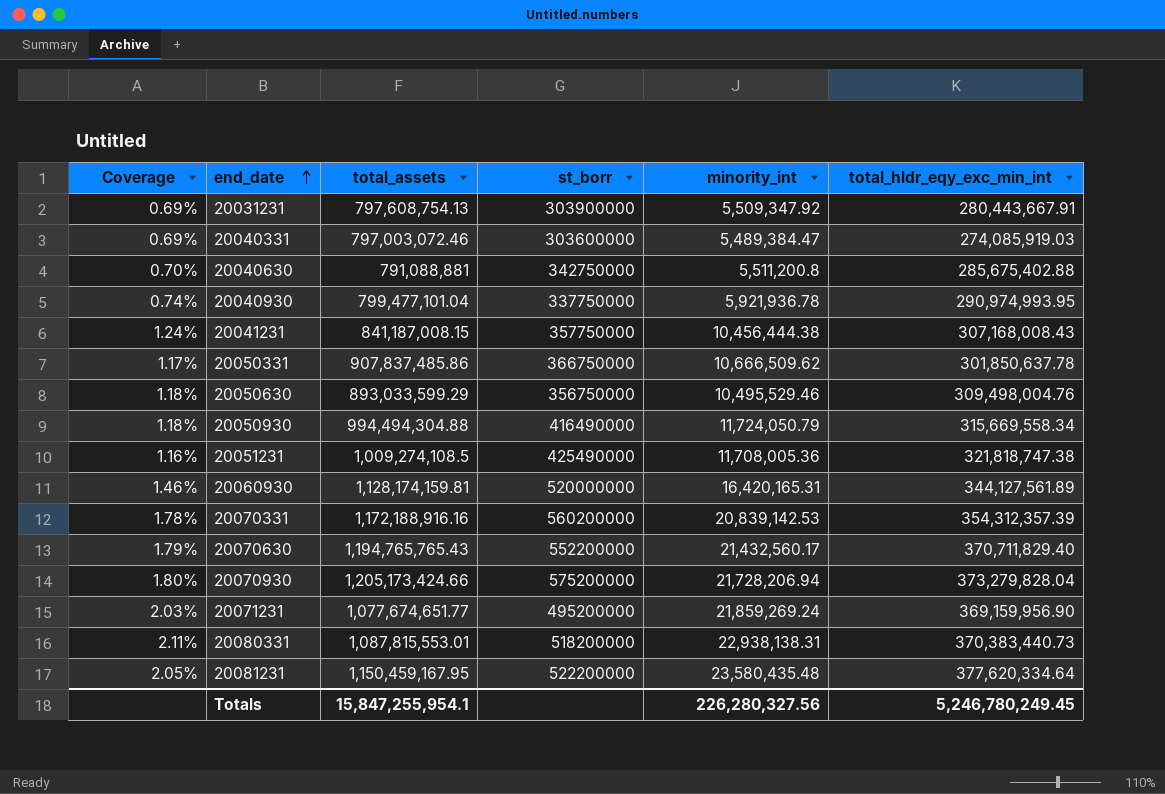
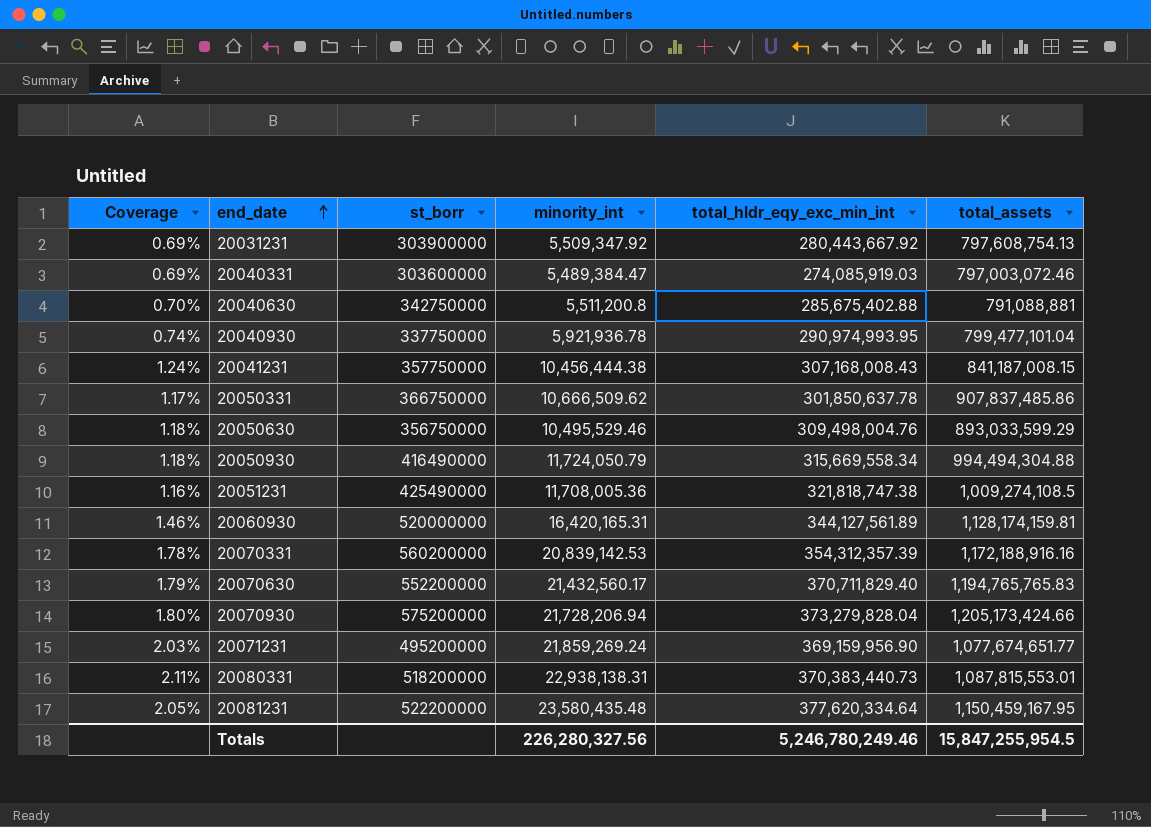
column total_assets | position: 3 -> 6
20031231 | total_hldr_eqy_exc_min_int: 280,443,667.91 -> 280,443,667.92
20070630 | total_assets: 1,194,765,765.43 -> 1,194,765,765.83
Totals | total_hldr_eqy_exc_min_int: 5,246,780,249.45 -> 5,246,780,249.46
Totals | total_assets: 15,847,255,954.1 -> 15,847,255,954.5

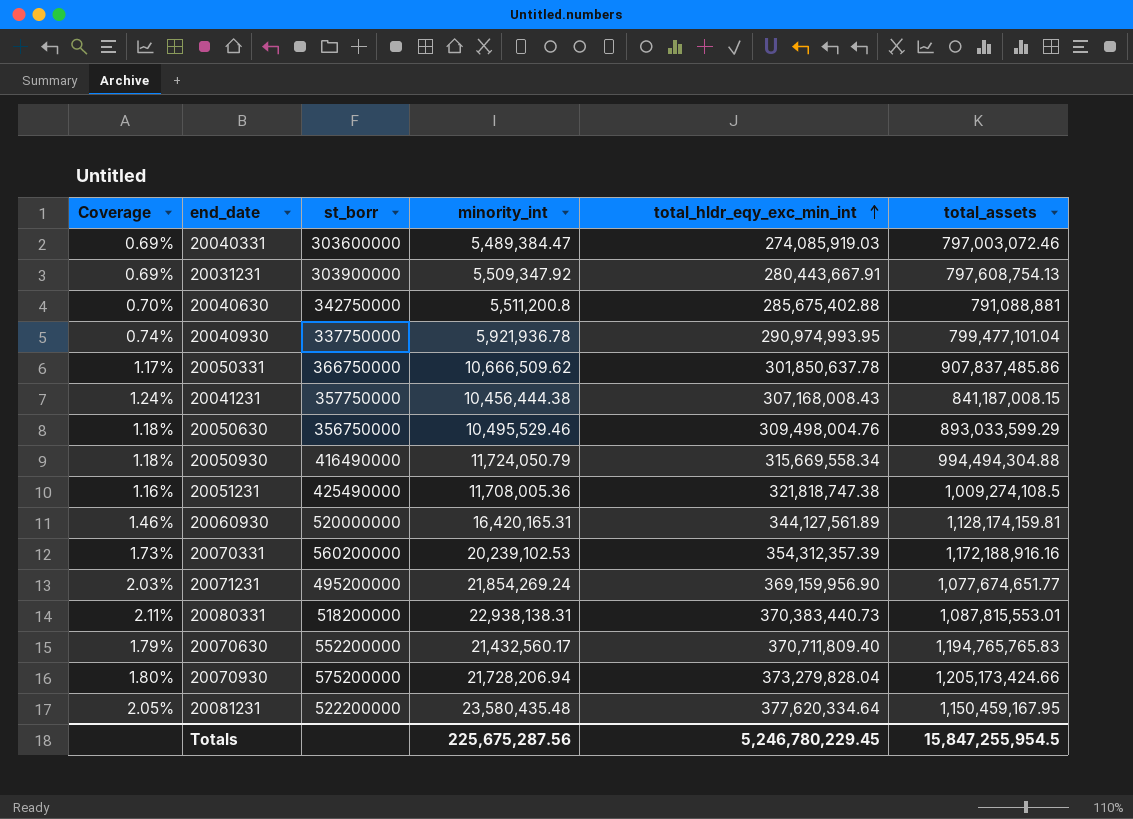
row order: end_date ascending -> total_hldr_eqy_exc_min_int ascending
20031231 | total_hldr_eqy_exc_min_int: 280,443,667.92 -> 280,443,667.91
20070331 | Coverage: 1.78% -> 1.73%
20070331 | minority_int: 20,839,142.53 -> 20,239,102.53
20071231 | minority_int: 21,859,269.24 -> 21,854,269.24
20070630 | total_hldr_eqy_exc_min_int: 370,711,829.40 -> 370,711,809.40
Totals | minority_int: 226,280,327.56 -> 225,675,287.56
Totals | total_hldr_eqy_exc_min_int: 5,246,780,249.46 -> 5,246,780,229.45

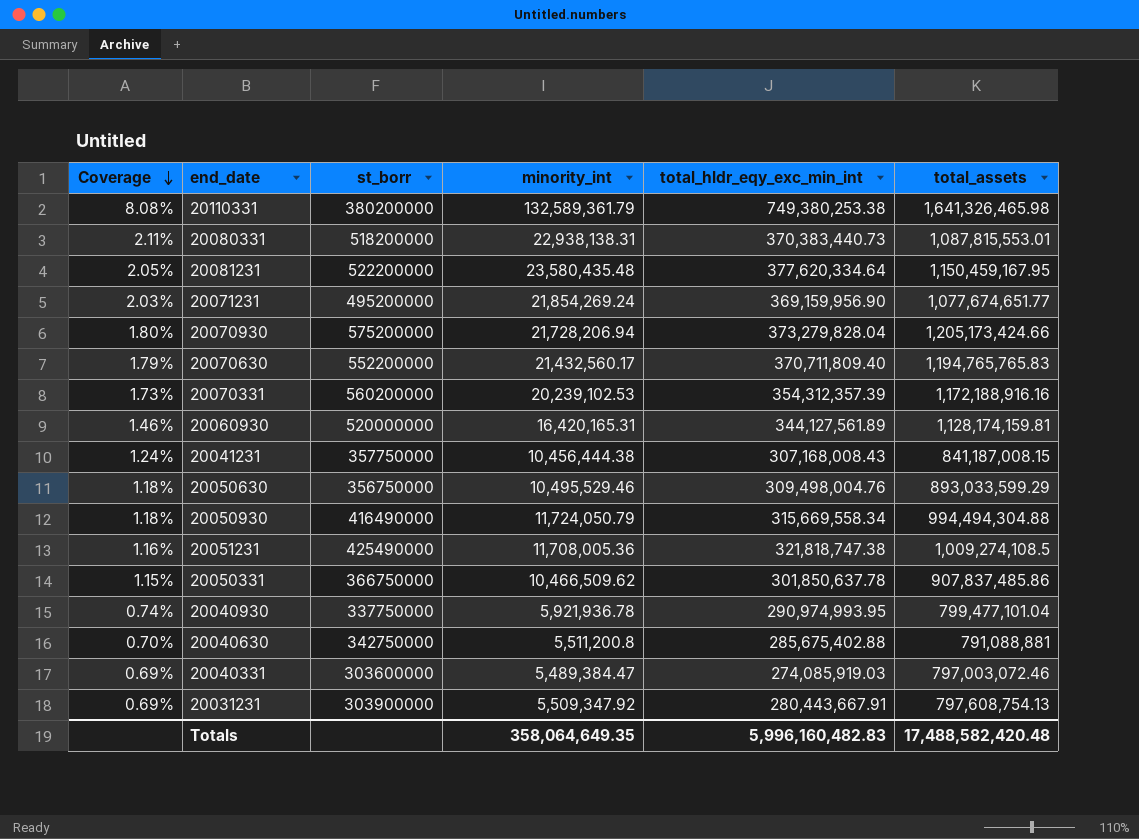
row order: total_hldr_eqy_exc_min_int ascending -> Coverage descending
row 20110331: none -> 8.08% | 380200000 | 132,589,361.79 | 749,380,253.38 | 1,641,326,465.98
20050331 | Coverage: 1.17% -> 1.15%
20050331 | minority_int: 10,666,509.62 -> 10,466,509.62
Totals | minority_int: 225,675,287.56 -> 358,064,649.35
Totals | total_hldr_eqy_exc_min_int: 5,246,780,229.45 -> 5,996,160,482.83
Totals | total_assets: 15,847,255,954.5 -> 17,488,582,420.48

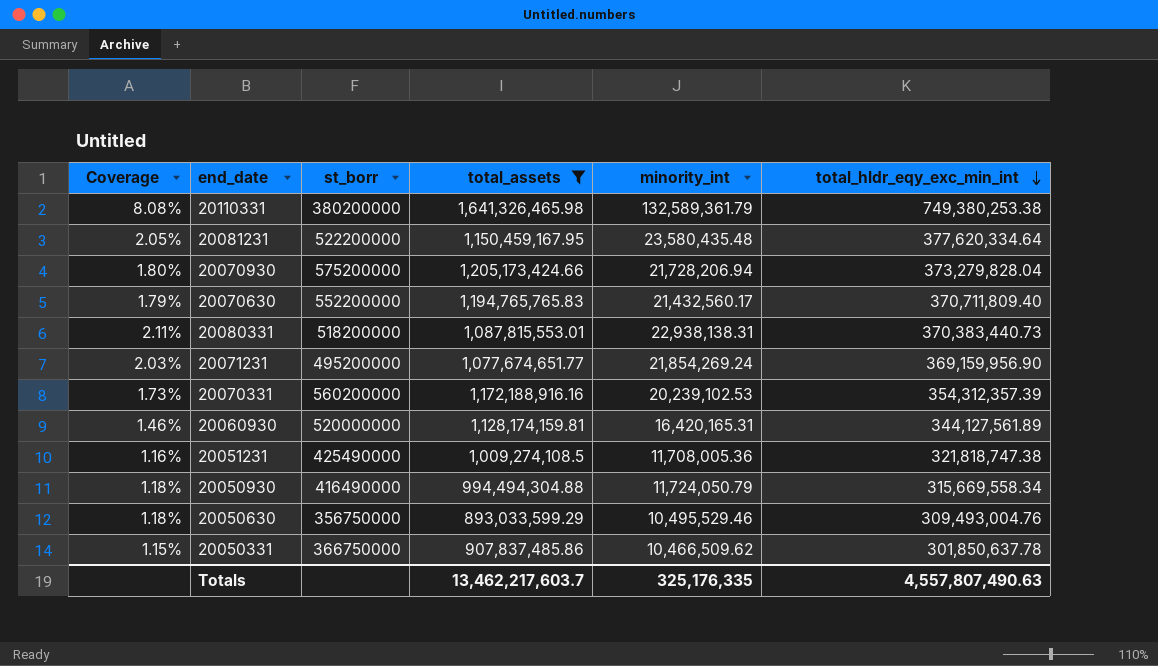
filter: none -> total_assets >= 893,033,599.29
row order: Coverage descending -> total_hldr_eqy_exc_min_int descending
column total_assets | position: 6 -> 4
20050630 | total_hldr_eqy_exc_min_int: 309,498,004.76 -> 309,493,004.76
Totals | total_assets: 17,488,582,420.48 -> 13,462,217,603.7
Totals | minority_int: 358,064,649.35 -> 325,176,335
Totals | total_hldr_eqy_exc_min_int: 5,996,160,482.83 -> 4,557,807,490.63

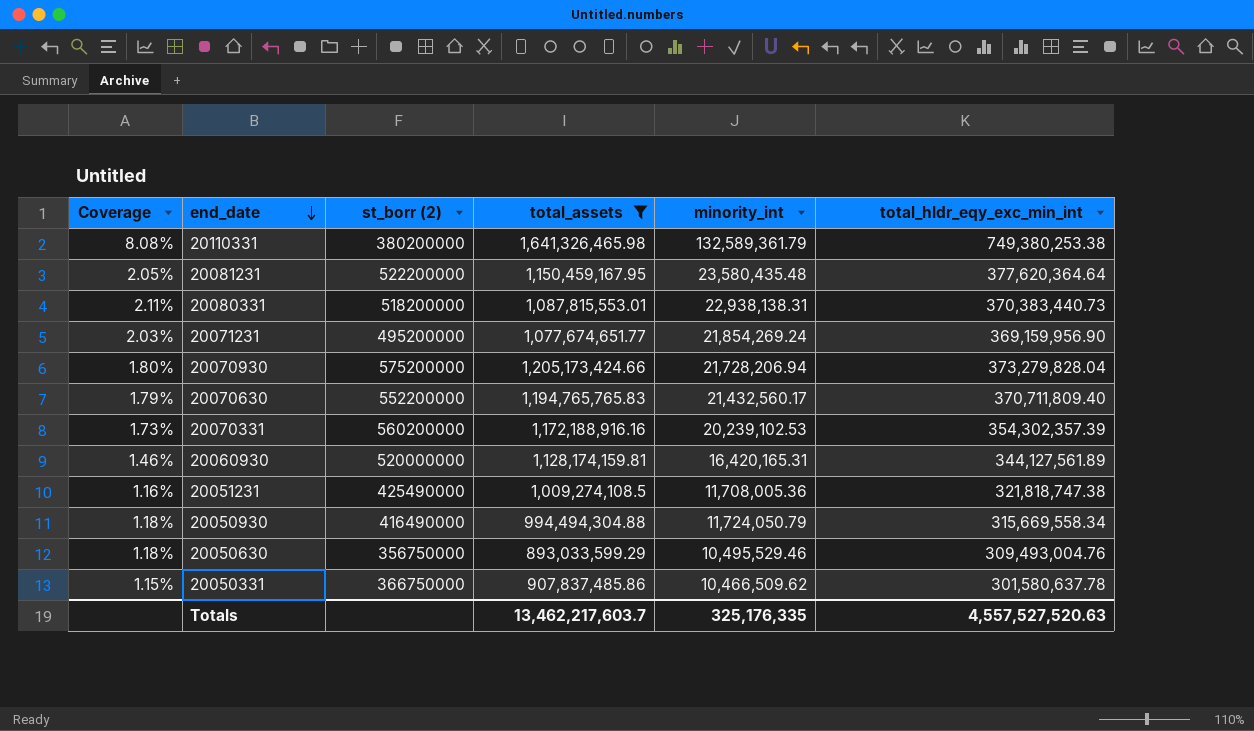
row order: total_hldr_eqy_exc_min_int descending -> end_date descending
column name: st_borr -> st_borr (2)
20081231 | total_hldr_eqy_exc_min_int: 377,620,334.64 -> 377,620,364.64
20070331 | total_hldr_eqy_exc_min_int: 354,312,357.39 -> 354,302,357.39
20050331 | total_hldr_eqy_exc_min_int: 301,850,637.78 -> 301,580,637.78
Totals | total_hldr_eqy_exc_min_int: 4,557,807,490.63 -> 4,557,527,520.63

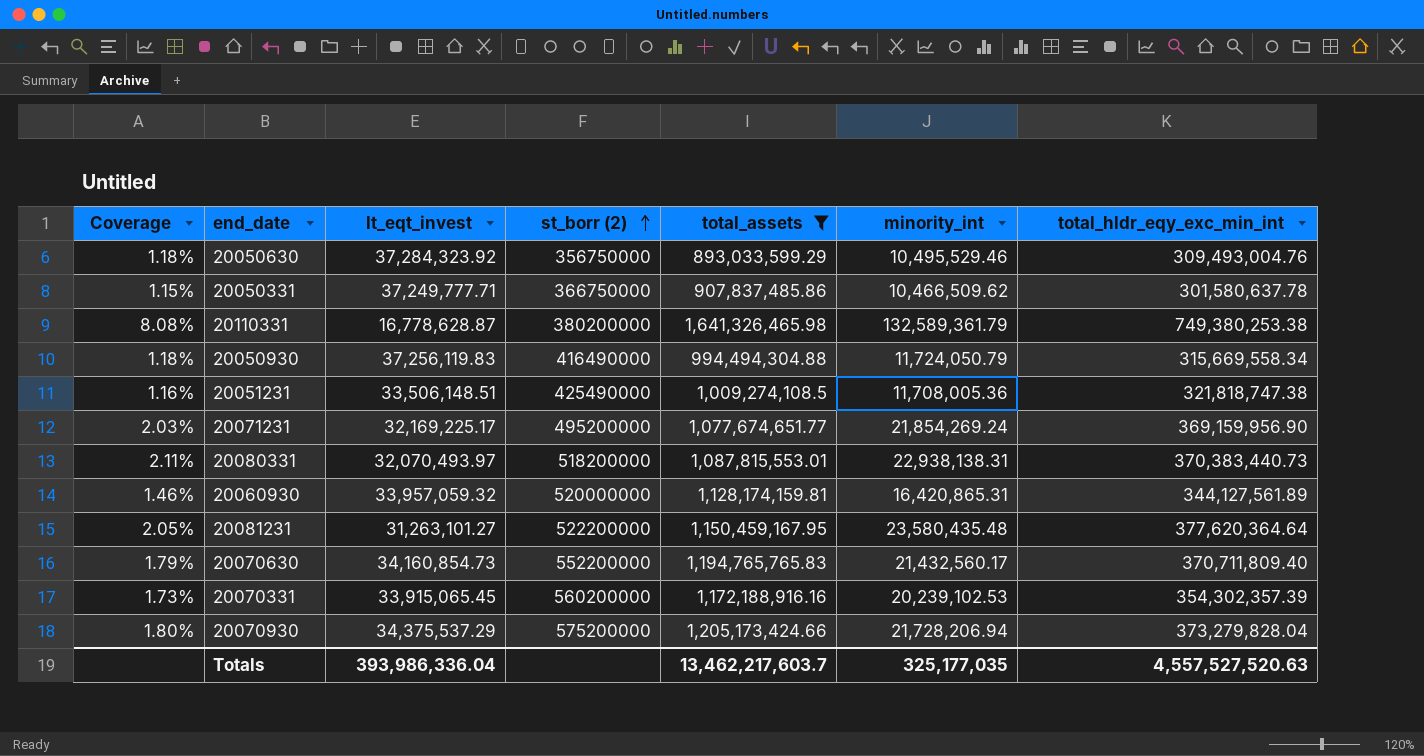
row order: end_date descending -> st_borr (2) ascending
column lt_eqt_invest | position: none -> 3
20060930 | minority_int: 16,420,165.31 -> 16,420,865.31
Totals | minority_int: 325,176,335 -> 325,177,035

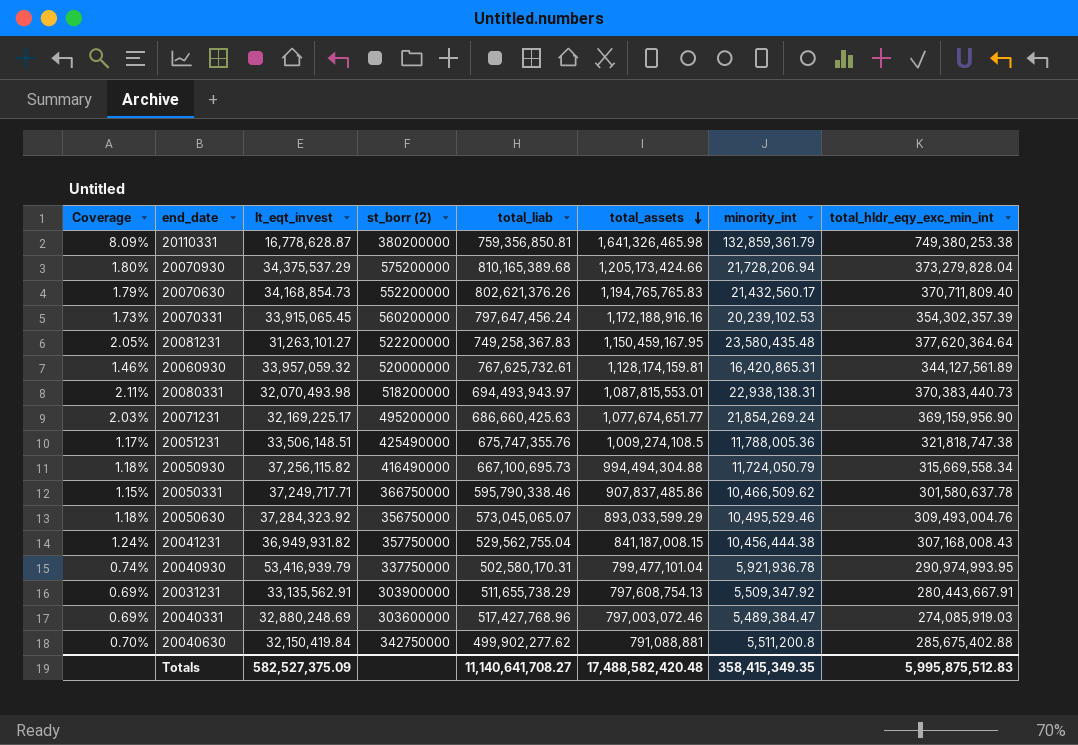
filter: total_assets >= 893,033,599.29 -> none
row order: st_borr (2) ascending -> total_assets descending
column total_liab | position: none -> 5
20110331 | Coverage: 8.08% -> 8.09%
20110331 | minority_int: 132,589,361.79 -> 132,859,361.79
20070630 | lt_eqt_invest: 34,160,854.73 -> 34,168,854.73
20080331 | lt_eqt_invest: 32,070,493.97 -> 32,070,493.98
20051231 | Coverage: 1.16% -> 1.17%
20051231 | minority_int: 11,708,005.36 -> 11,788,005.36
20050930 | lt_eqt_invest: 37,256,119.83 -> 37,256,115.82
20050331 | lt_eqt_invest: 37,249,777.71 -> 37,249,717.71
Totals | lt_eqt_invest: 393,986,336.04 -> 582,527,375.09
Totals | total_assets: 13,462,217,603.7 -> 17,488,582,420.48
Totals | minority_int: 325,177,035 -> 358,415,349.35
Totals | total_hldr_eqy_exc_min_int: 4,557,527,520.63 -> 5,995,875,512.83

